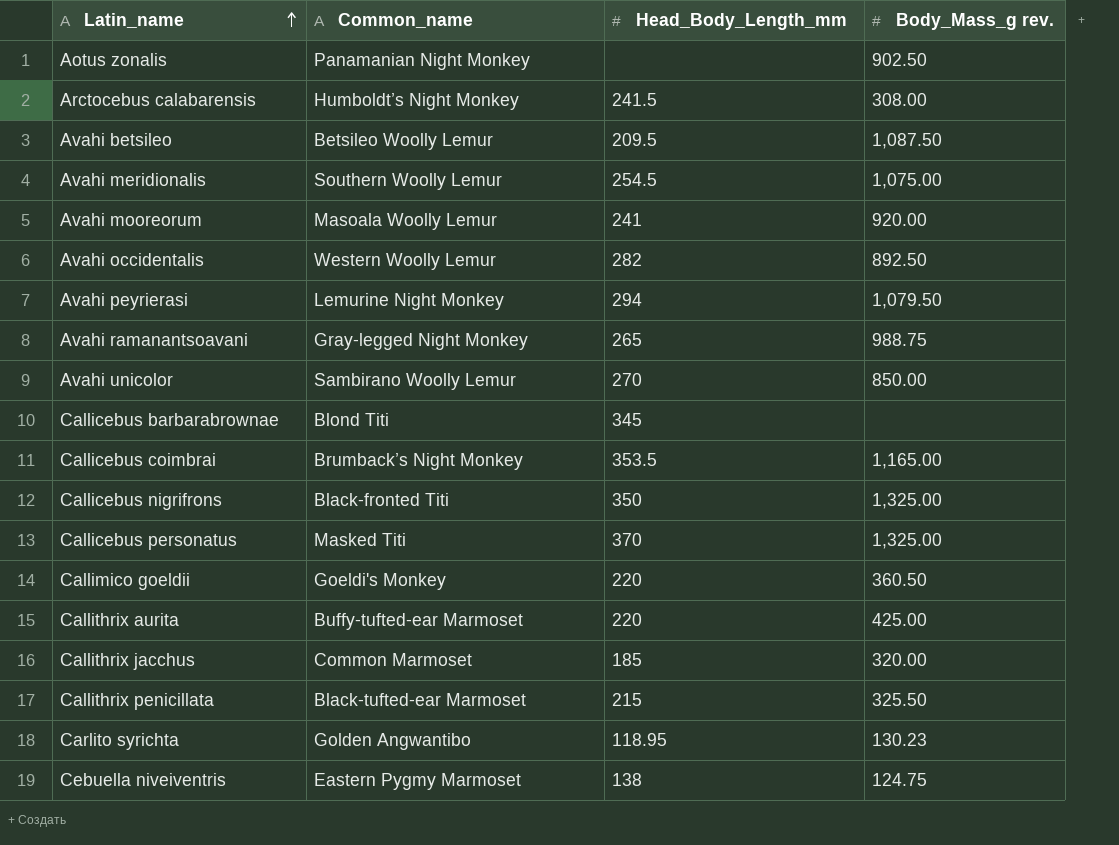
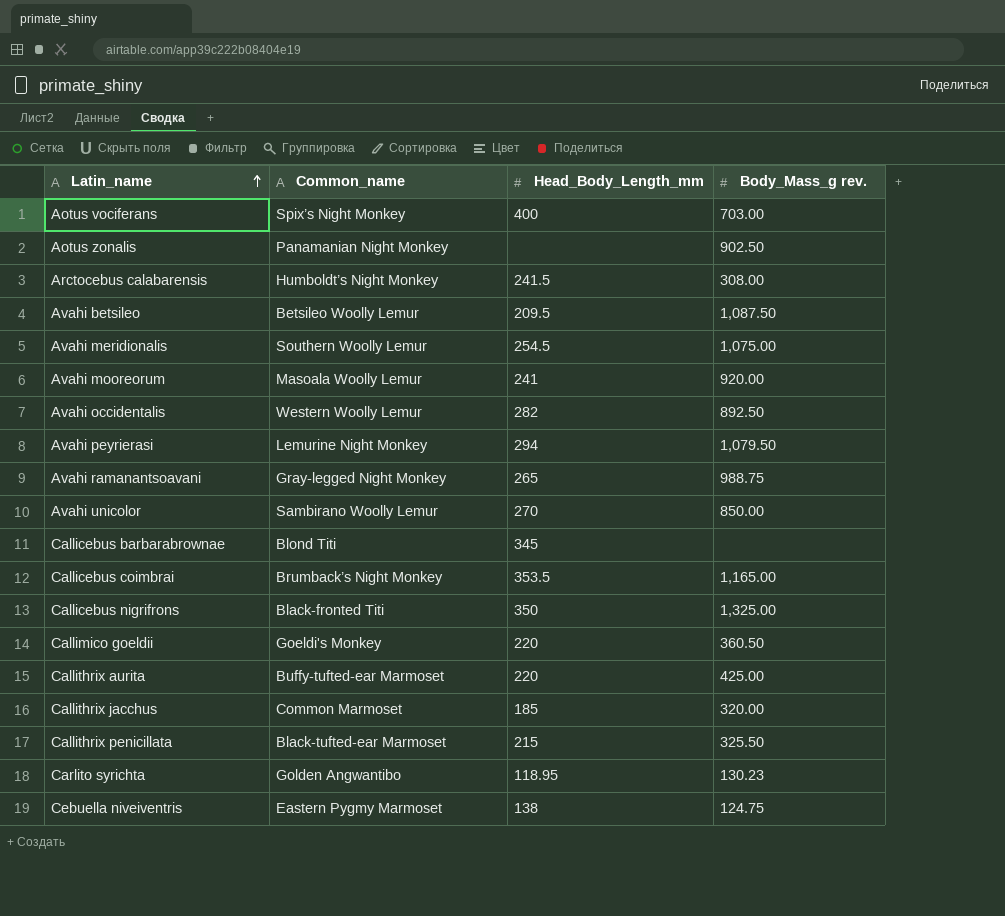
row Callicebus personatus: Masked Titi | 370 | 1,325.00 -> none
row Aotus vociferans: none -> Spix’s Night Monkey | 400 | 703.00

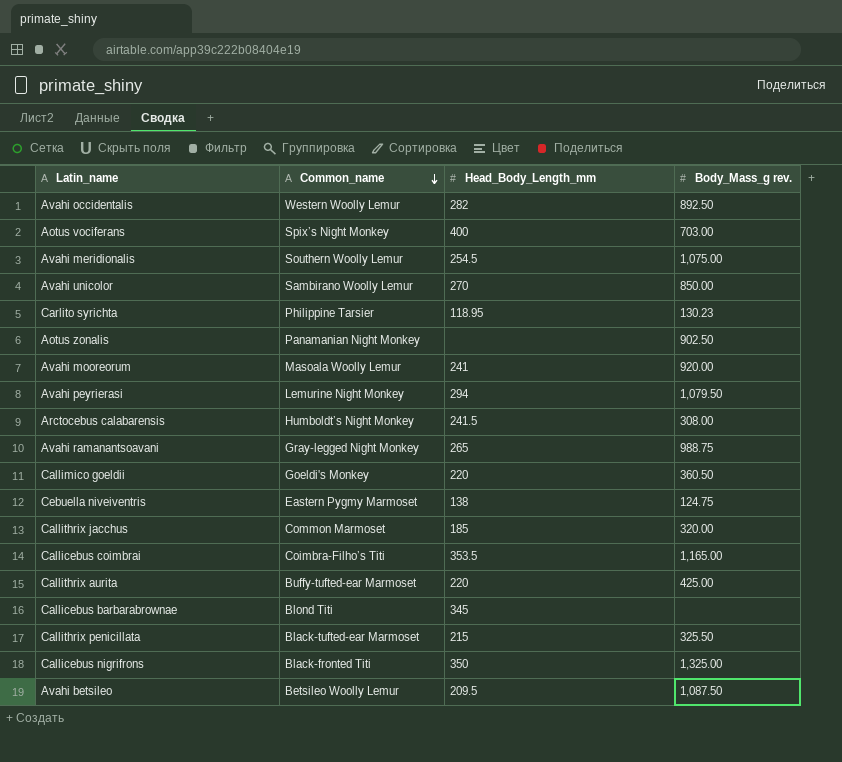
row order: Latin_name ascending -> Common_name descending
Carlito syrichta | Common_name: Golden Angwantibo -> Philippine Tarsier
Callicebus coimbrai | Common_name: Brumback’s Night Monkey -> Coimbra-Filho’s Titi

